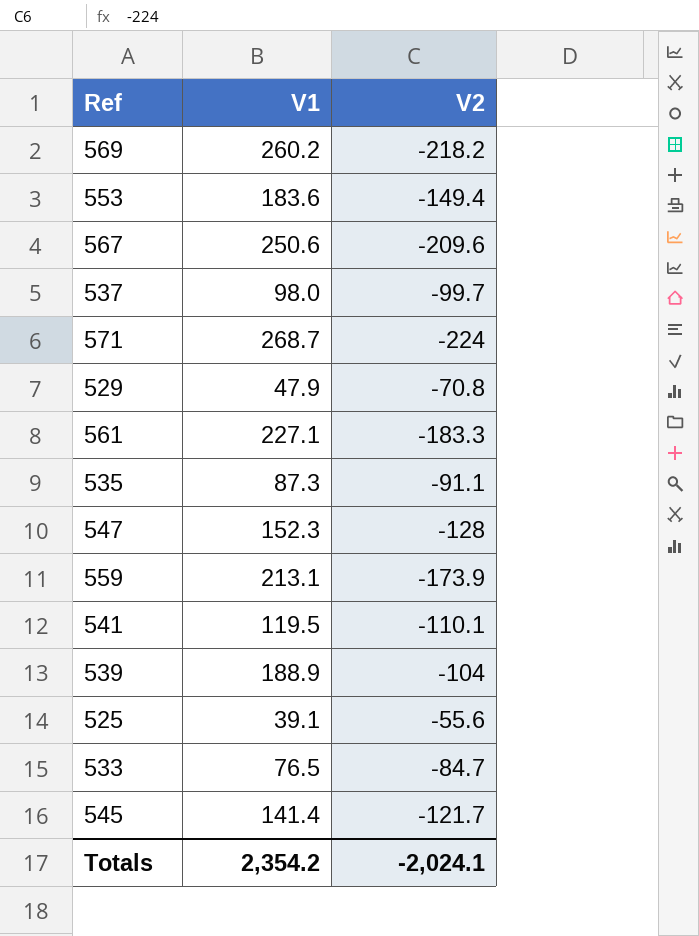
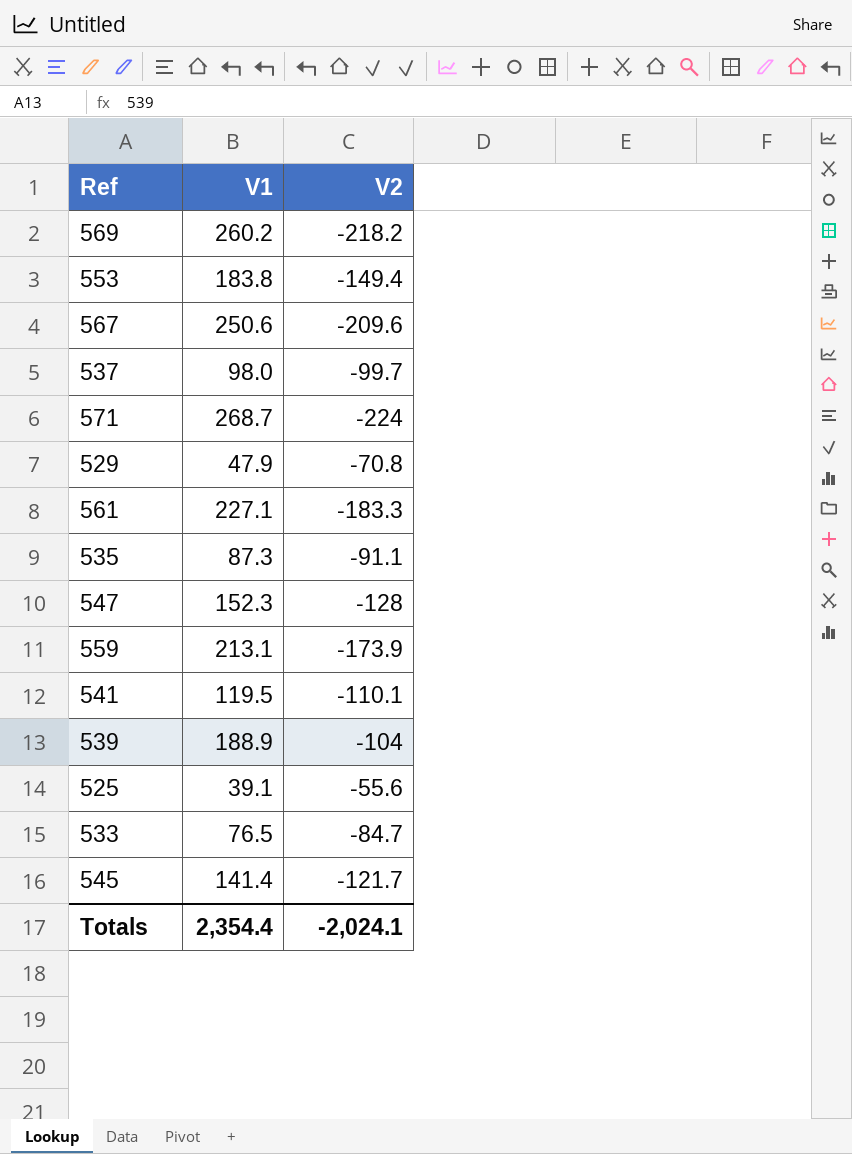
553 | V1: 183.6 -> 183.8
Totals | V1: 2,354.2 -> 2,354.4

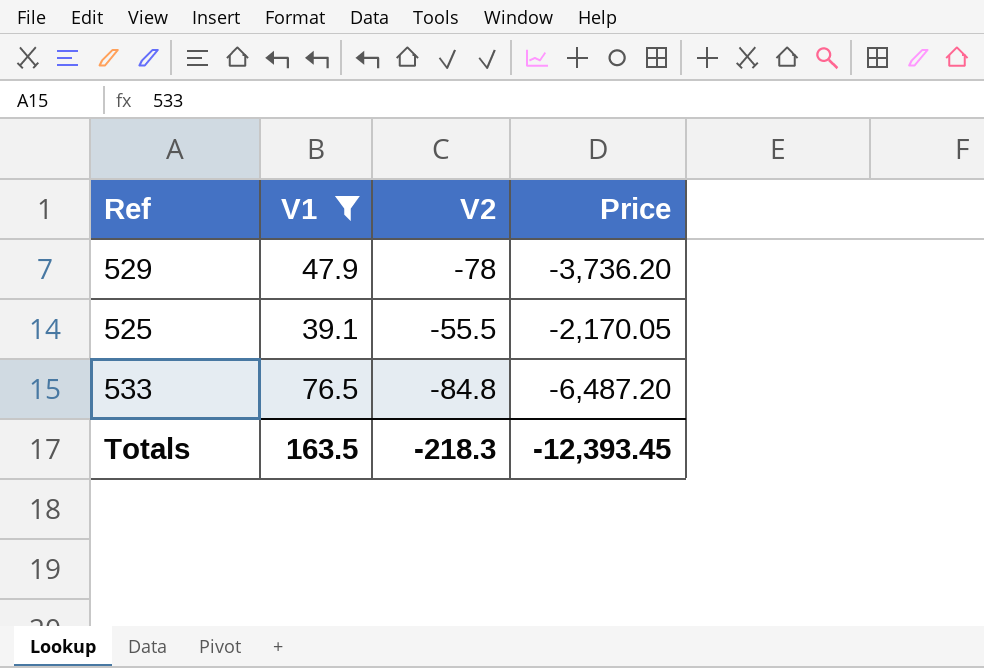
filter: none -> V1 <= 76.5
column Price | formula: none -> [V1] * [V2]
529 | V2: -70.8 -> -78
525 | V2: -55.6 -> -55.5
533 | V2: -84.7 -> -84.8
Totals | V1: 2,354.4 -> 163.5
Totals | V2: -2,024.1 -> -218.3

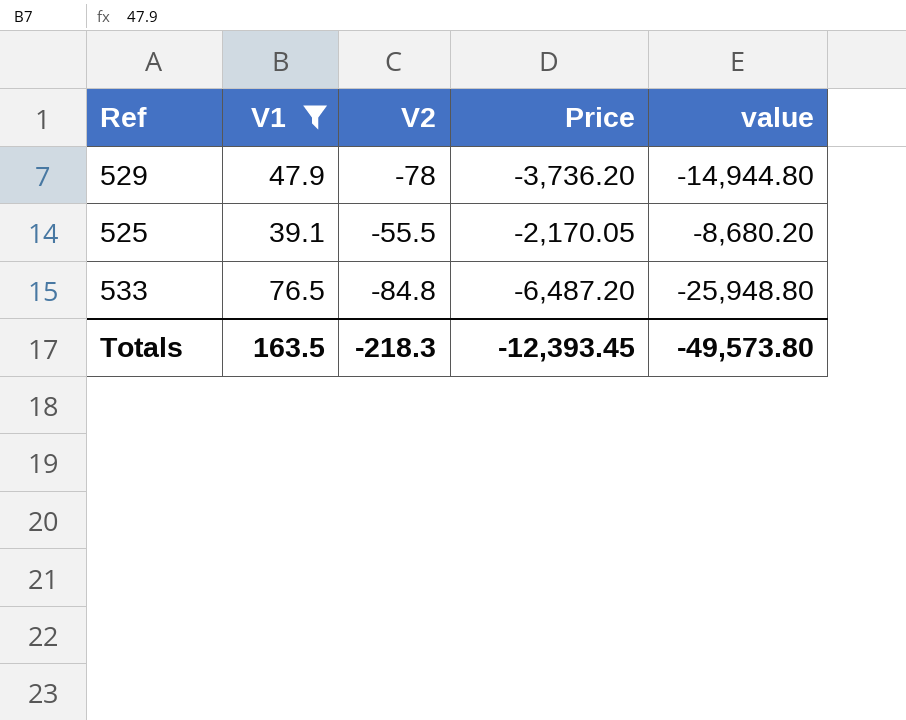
column value | formula: none -> [Price] * 4

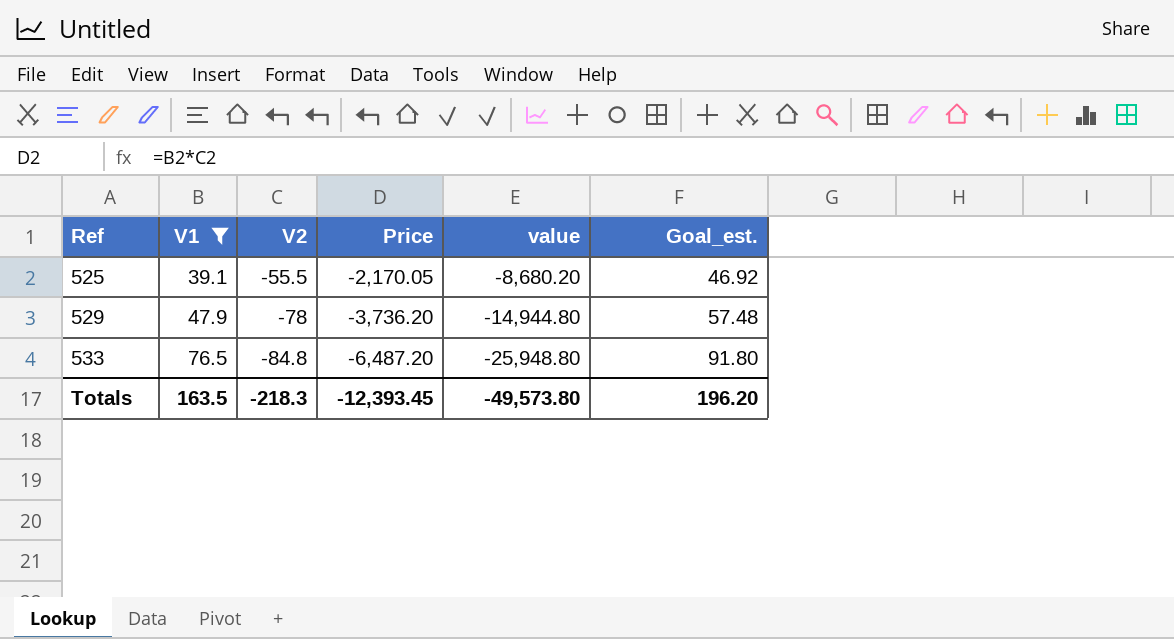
row order: none -> Ref ascending
column Goal_est. | formula: none -> [V1] * 1.2

